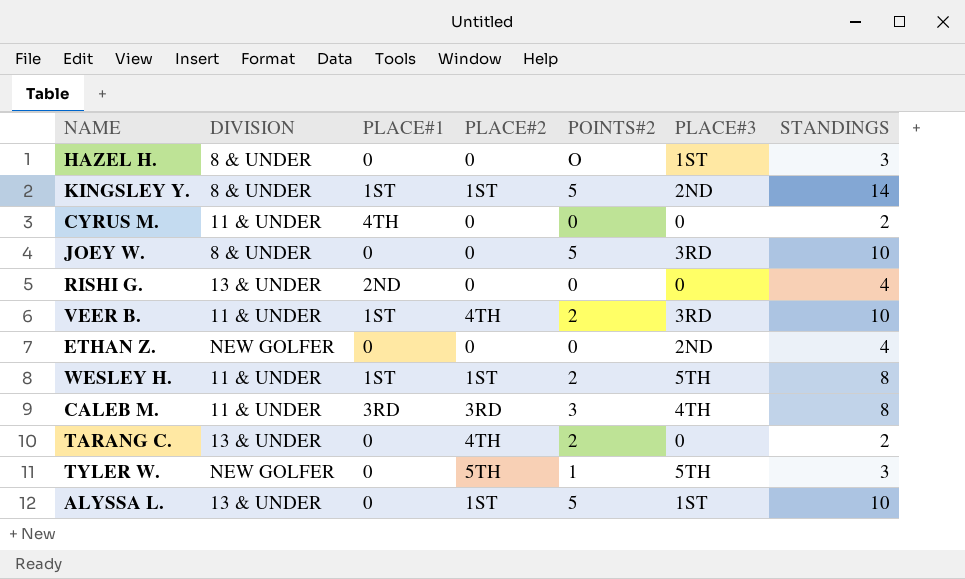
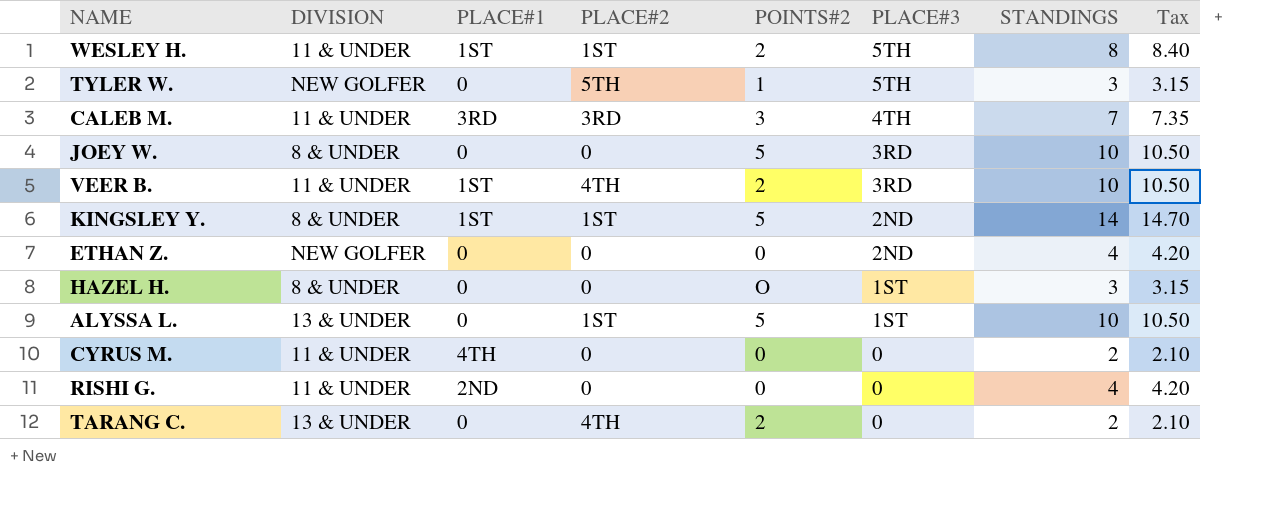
row order: none -> PLACE#3 descending
column Tax | formula: none -> [STANDINGS] * 1.05
CALEB M. | STANDINGS: 8 -> 7
RISHI G. | DIVISION: 13 & UNDER -> 11 & UNDER

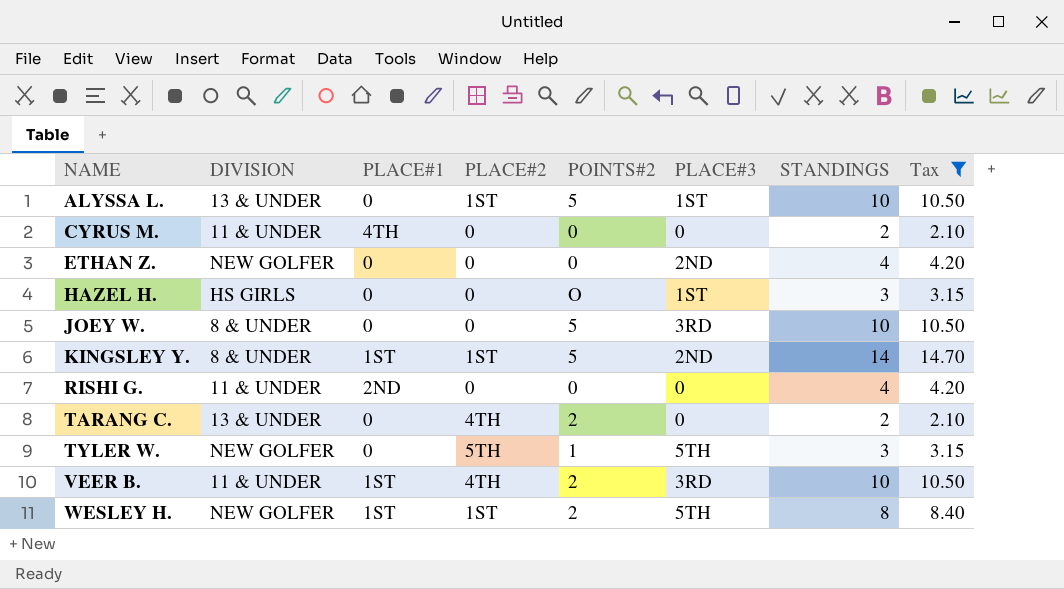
filter: none -> Tax != 7.35
row order: PLACE#3 descending -> NAME ascending
HAZEL H. | DIVISION: 8 & UNDER -> HS GIRLS
WESLEY H. | DIVISION: 11 & UNDER -> NEW GOLFER

